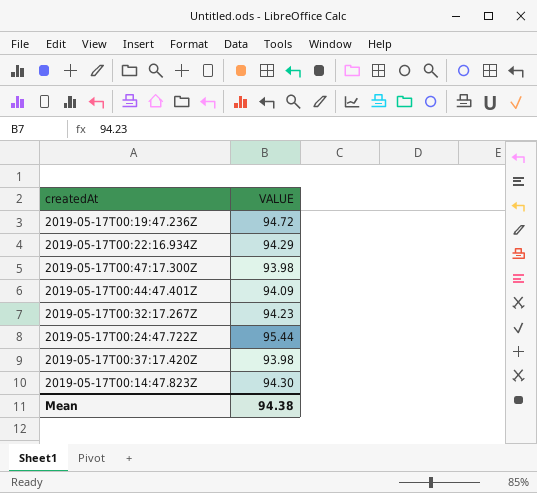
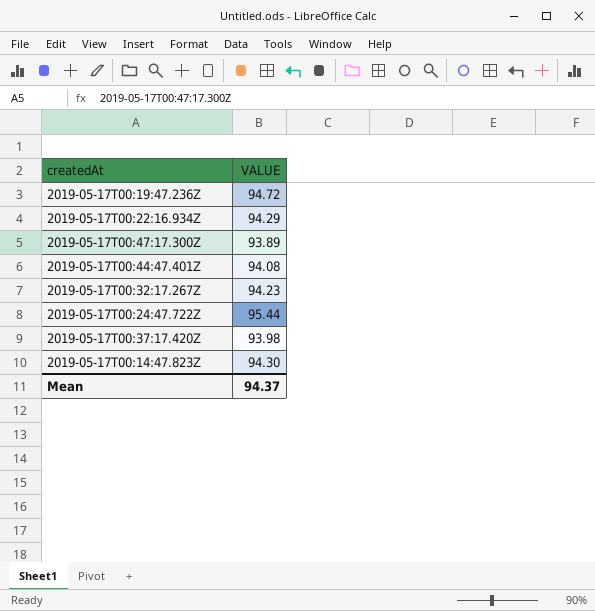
2019-05-17T00:47:17.300Z | VALUE: 93.98 -> 93.89
2019-05-17T00:44:47.401Z | VALUE: 94.09 -> 94.08
Mean | VALUE: 94.38 -> 94.37

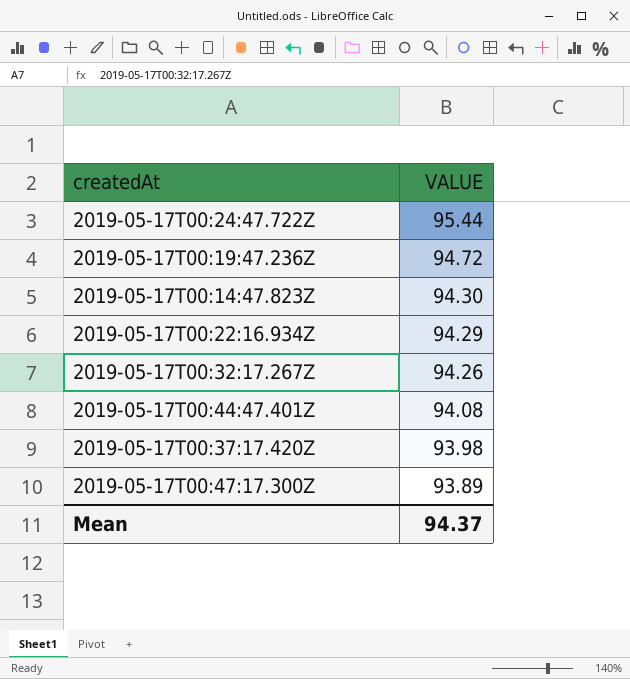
row order: none -> VALUE descending
2019-05-17T00:32:17.267Z | VALUE: 94.23 -> 94.26

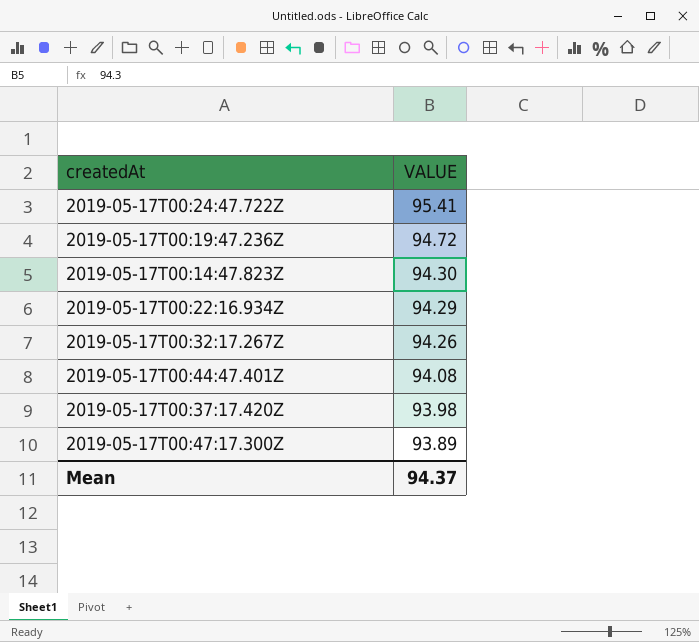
2019-05-17T00:24:47.722Z | VALUE: 95.44 -> 95.41

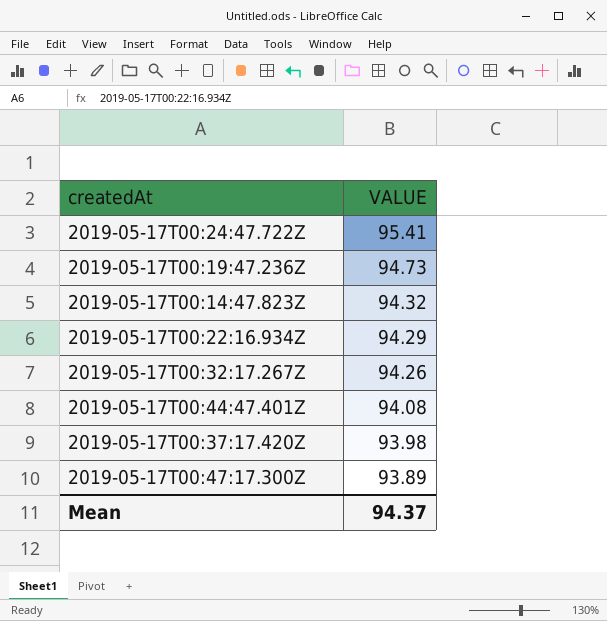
2019-05-17T00:19:47.236Z | VALUE: 94.72 -> 94.73
2019-05-17T00:14:47.823Z | VALUE: 94.30 -> 94.32

